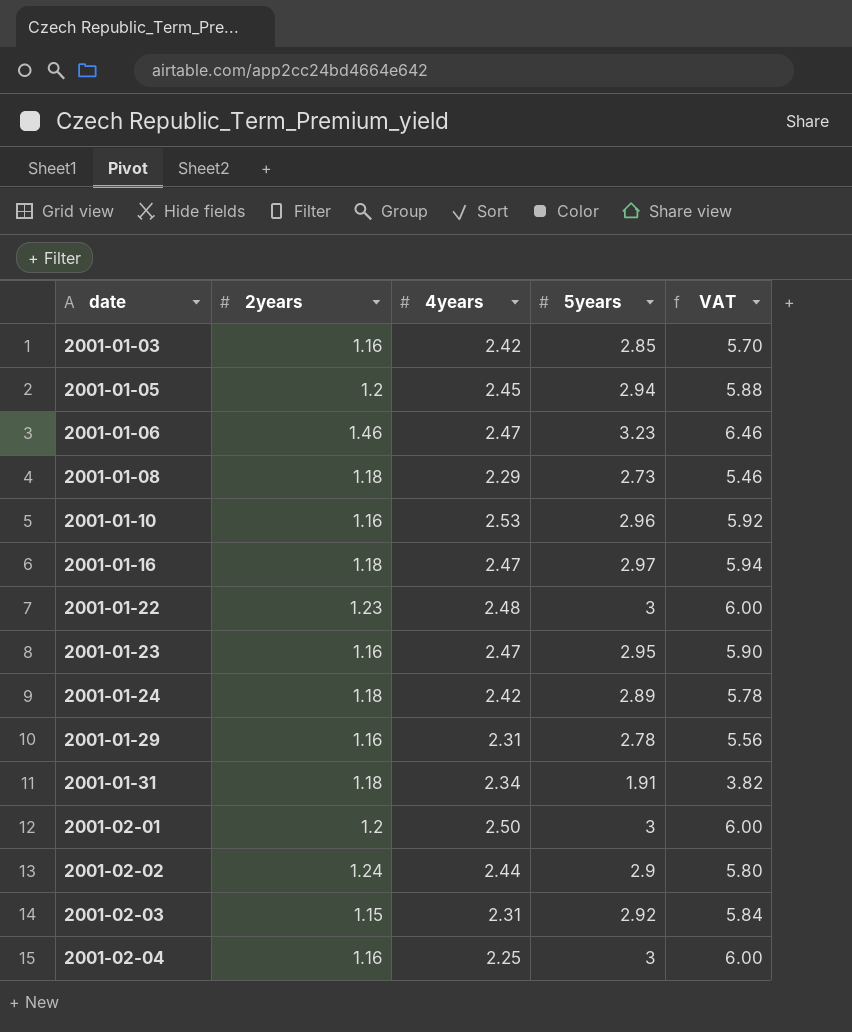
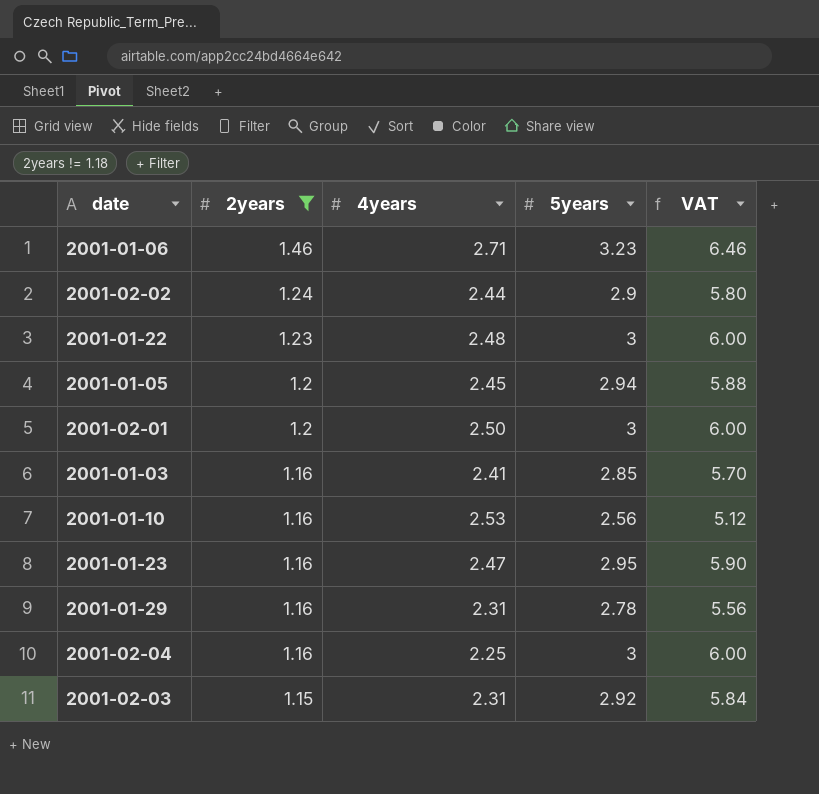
filter: none -> 2years != 1.18
row order: date ascending -> 2years descending
2001-01-06 | 4years: 2.47 -> 2.71
2001-01-03 | 4years: 2.42 -> 2.41
2001-01-10 | 5years: 2.96 -> 2.56
2001-01-10 | VAT: 5.92 -> 5.12

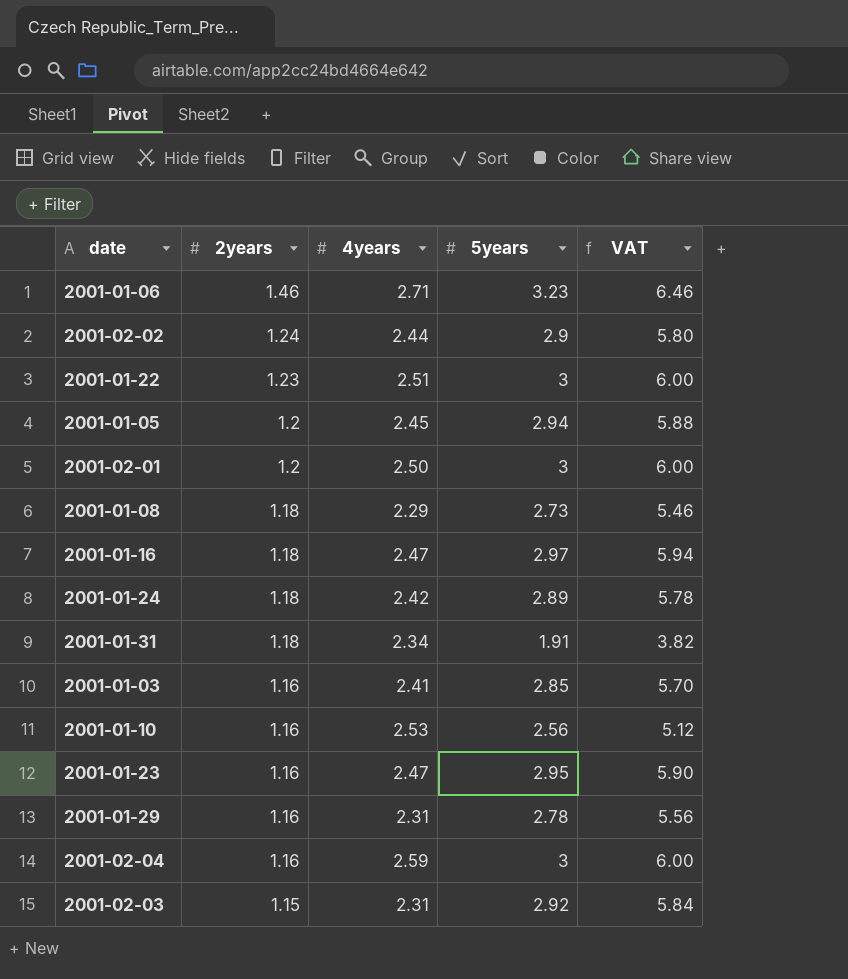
filter: 2years != 1.18 -> none
2001-01-22 | 4years: 2.48 -> 2.51
2001-02-04 | 4years: 2.25 -> 2.59

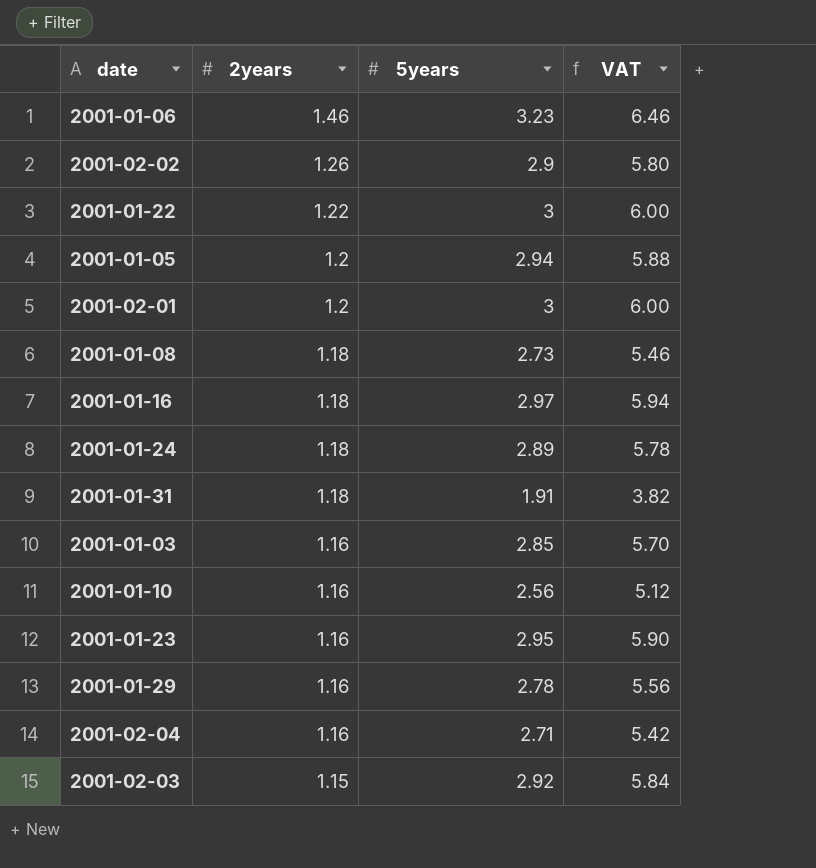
column 4years | position: 3 -> none
2001-02-02 | 2years: 1.24 -> 1.26
2001-01-22 | 2years: 1.23 -> 1.22
2001-02-04 | 5years: 3 -> 2.71
2001-02-04 | VAT: 6.00 -> 5.42

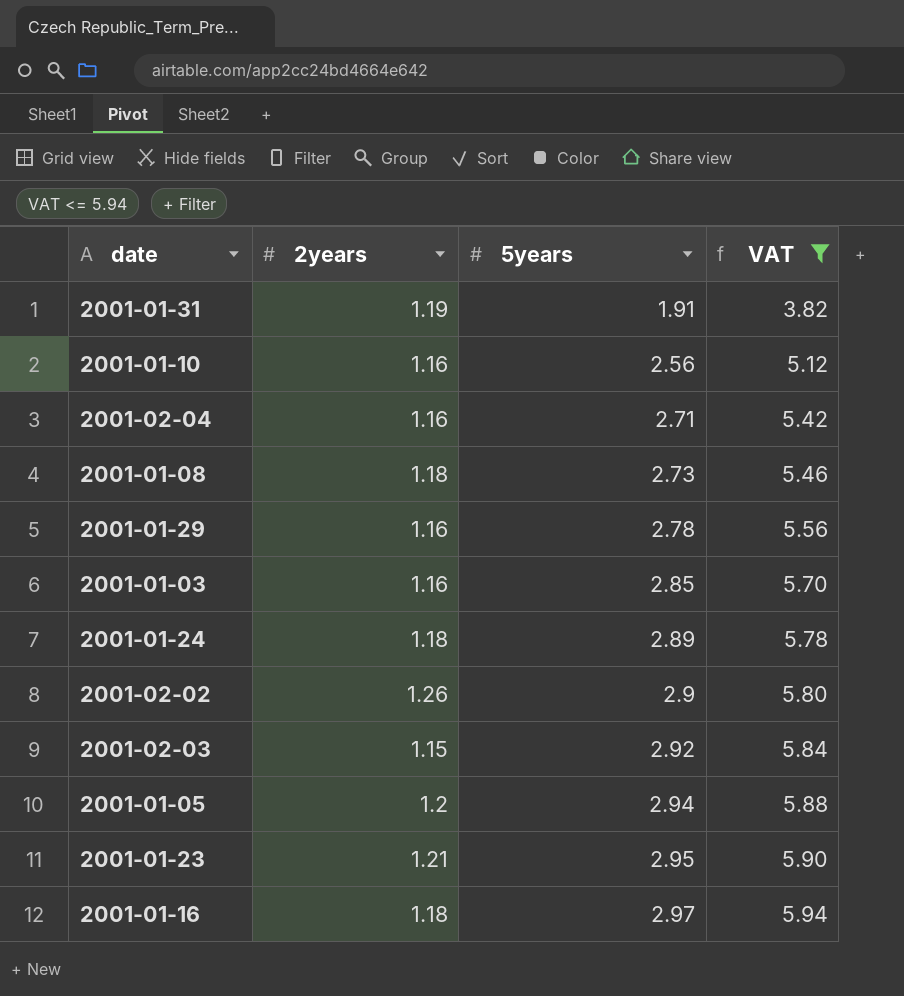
filter: none -> VAT <= 5.94
row order: 2years descending -> 5years ascending
2001-01-31 | 2years: 1.18 -> 1.19
2001-01-23 | 2years: 1.16 -> 1.21

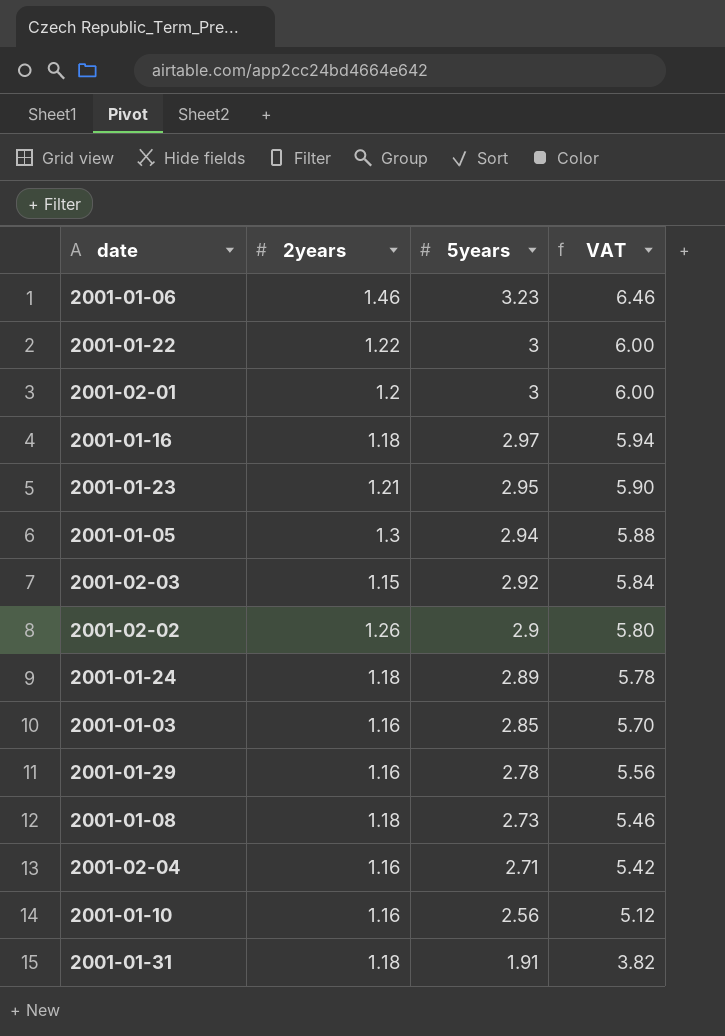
filter: VAT <= 5.94 -> none
row order: 5years ascending -> 5years descending
2001-01-05 | 2years: 1.2 -> 1.3
2001-01-31 | 2years: 1.19 -> 1.18

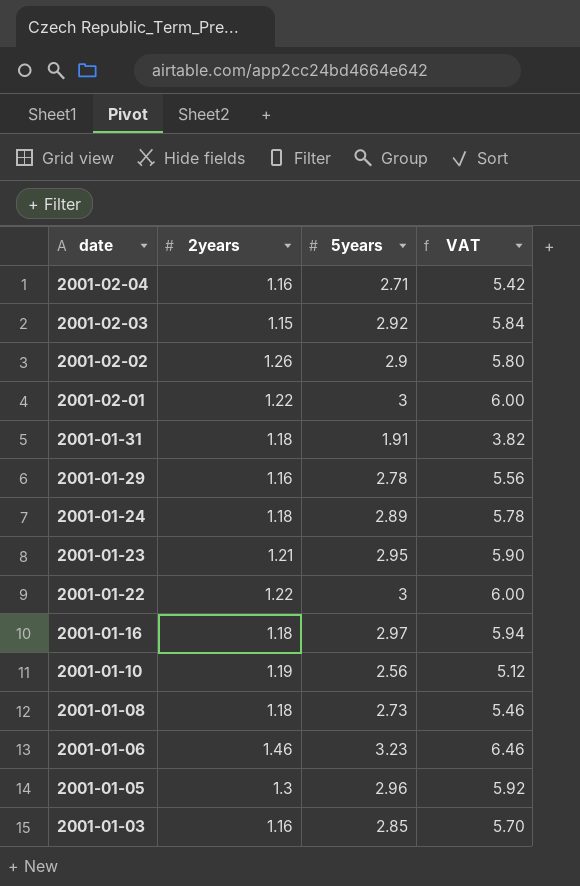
row order: 5years descending -> date descending
2001-02-01 | 2years: 1.2 -> 1.22
2001-01-10 | 2years: 1.16 -> 1.19
2001-01-05 | 5years: 2.94 -> 2.96
2001-01-05 | VAT: 5.88 -> 5.92

